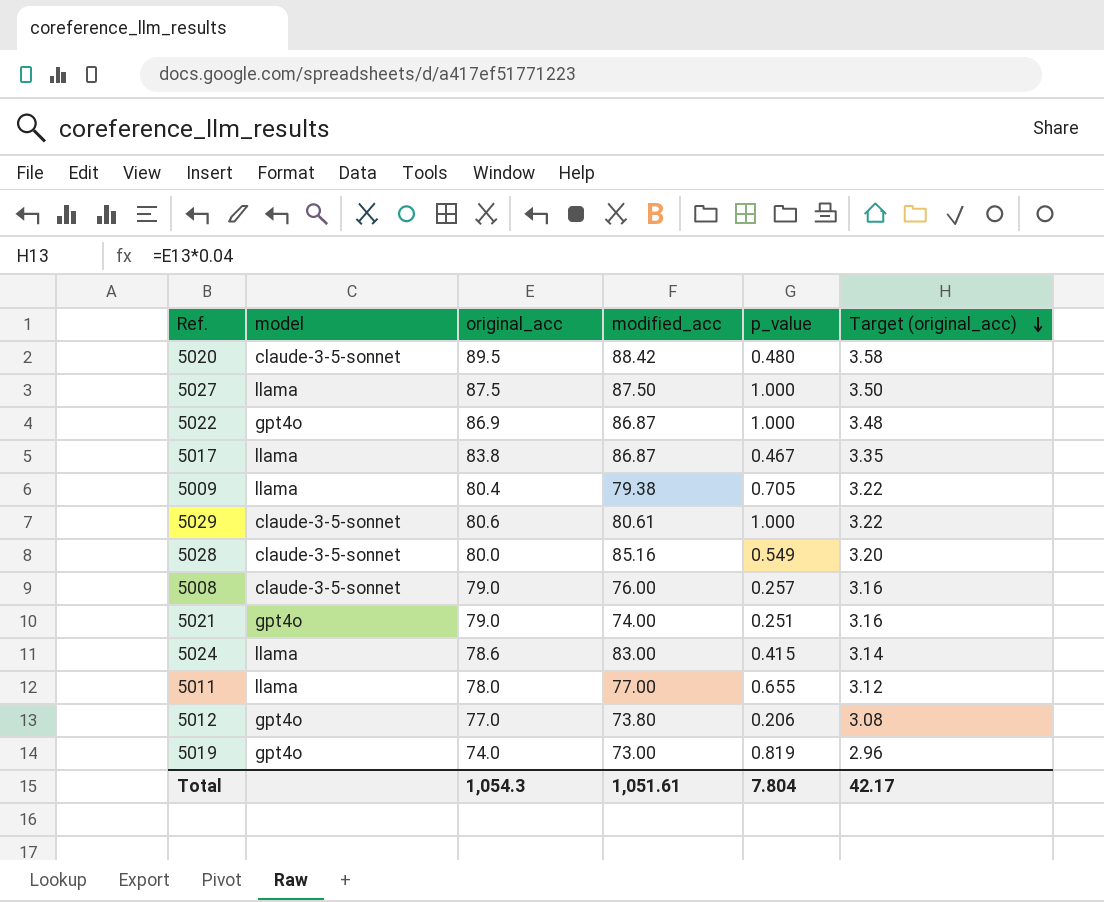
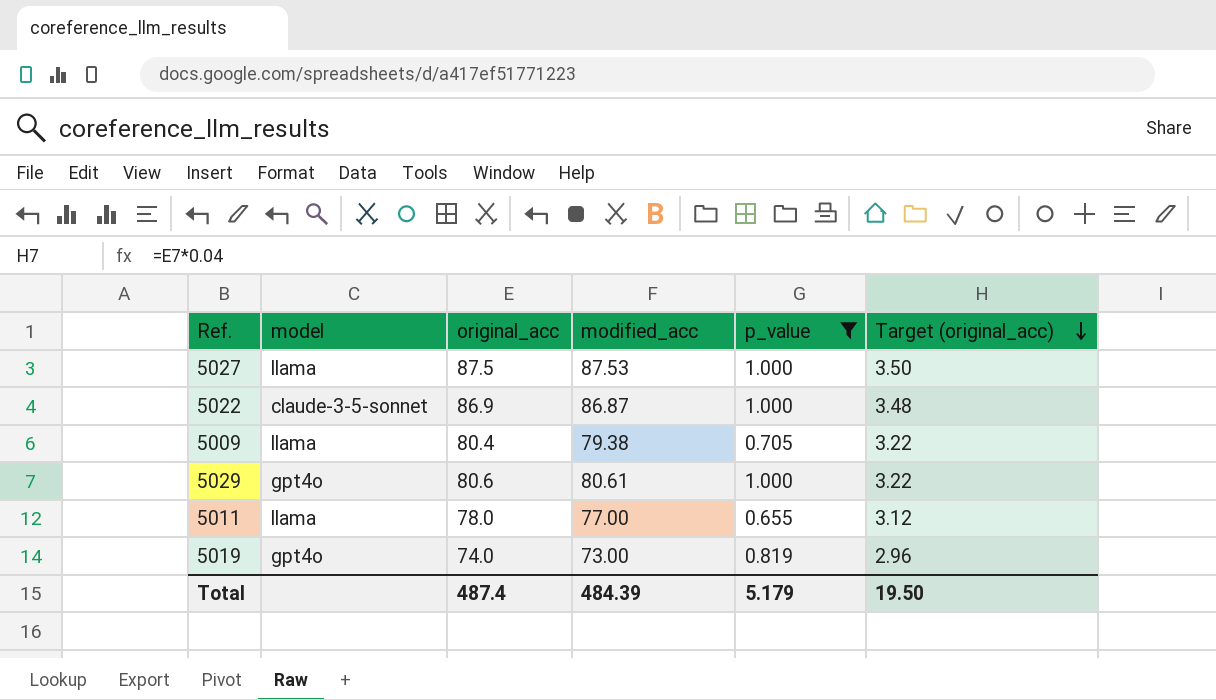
filter: none -> p_value >= 0.655
5027 | modified_acc: 87.50 -> 87.53
5022 | model: gpt4o -> claude-3-5-sonnet
5029 | model: claude-3-5-sonnet -> gpt4o
Total | original_acc: 1,054.3 -> 487.4
Total | modified_acc: 1,051.61 -> 484.39
Total | p_value: 7.804 -> 5.179
Total | Target (original_acc): 42.17 -> 19.50

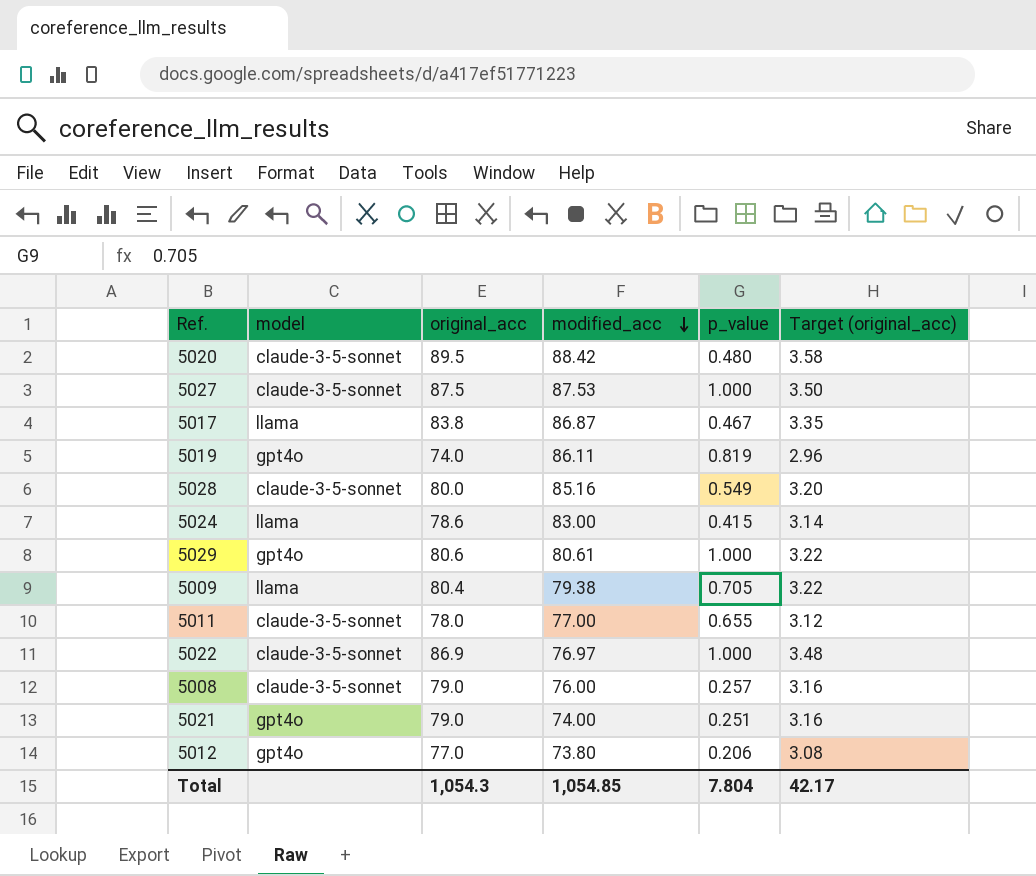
filter: p_value >= 0.655 -> none
row order: Target (original_acc) descending -> modified_acc descending
5027 | model: llama -> claude-3-5-sonnet
5019 | modified_acc: 73.00 -> 86.11
5011 | model: llama -> claude-3-5-sonnet
5022 | modified_acc: 86.87 -> 76.97
Total | original_acc: 487.4 -> 1,054.3
Total | modified_acc: 484.39 -> 1,054.85
Total | p_value: 5.179 -> 7.804
Total | Target (original_acc): 19.50 -> 42.17

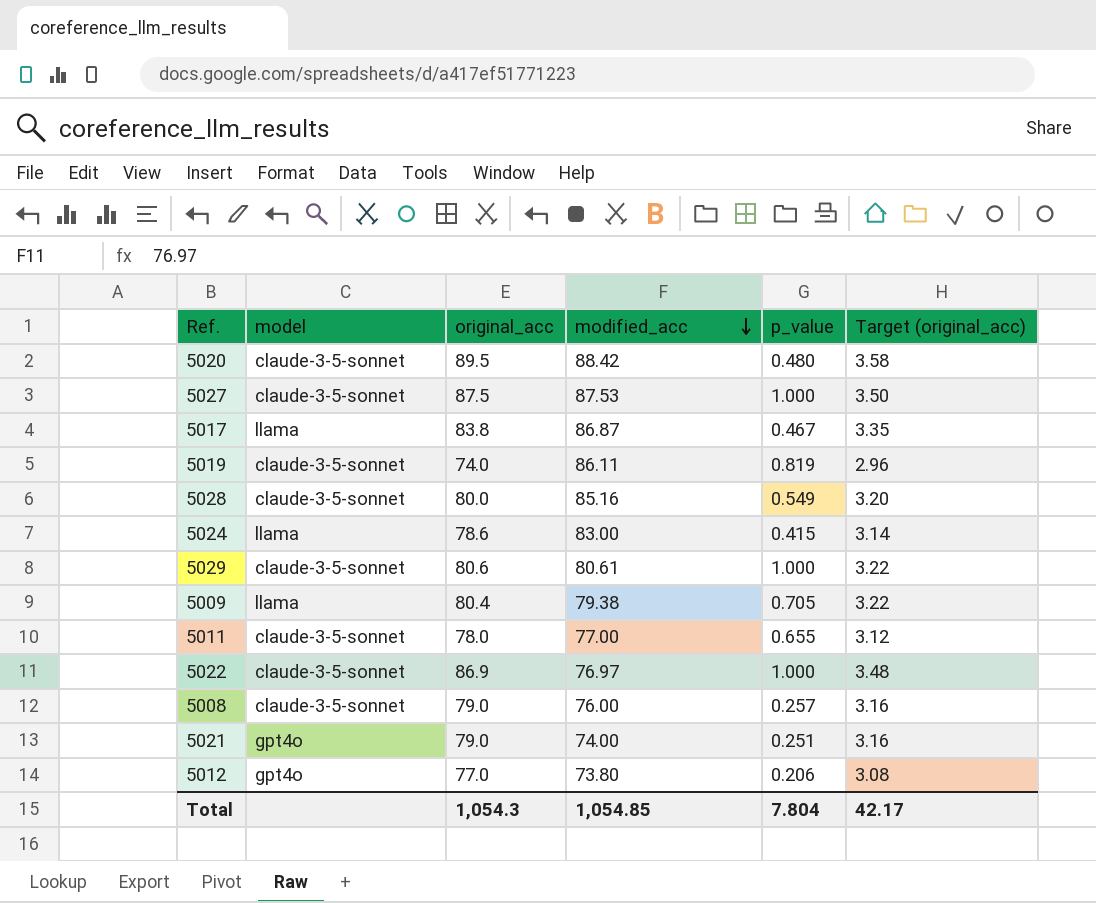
5019 | model: gpt4o -> claude-3-5-sonnet
5029 | model: gpt4o -> claude-3-5-sonnet

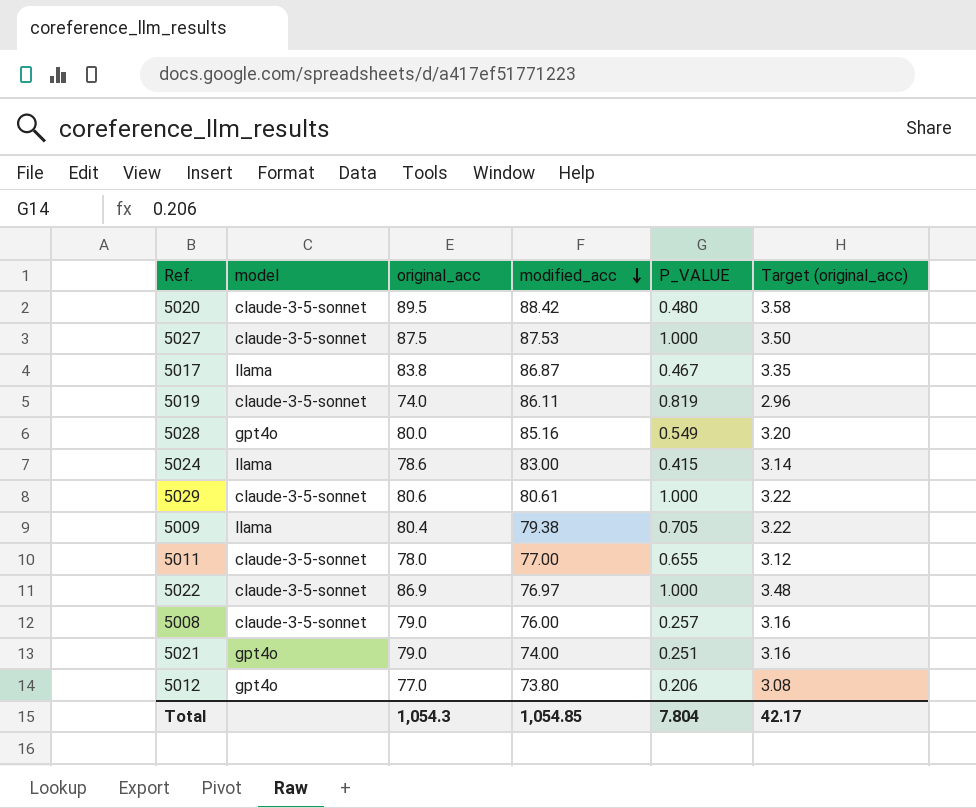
column name: p_value -> P_VALUE
5028 | model: claude-3-5-sonnet -> gpt4o

